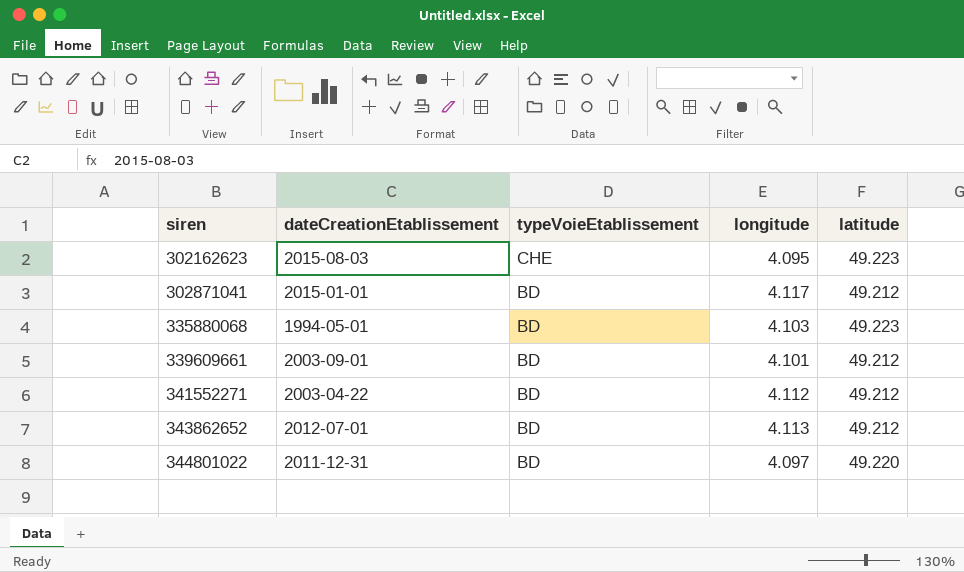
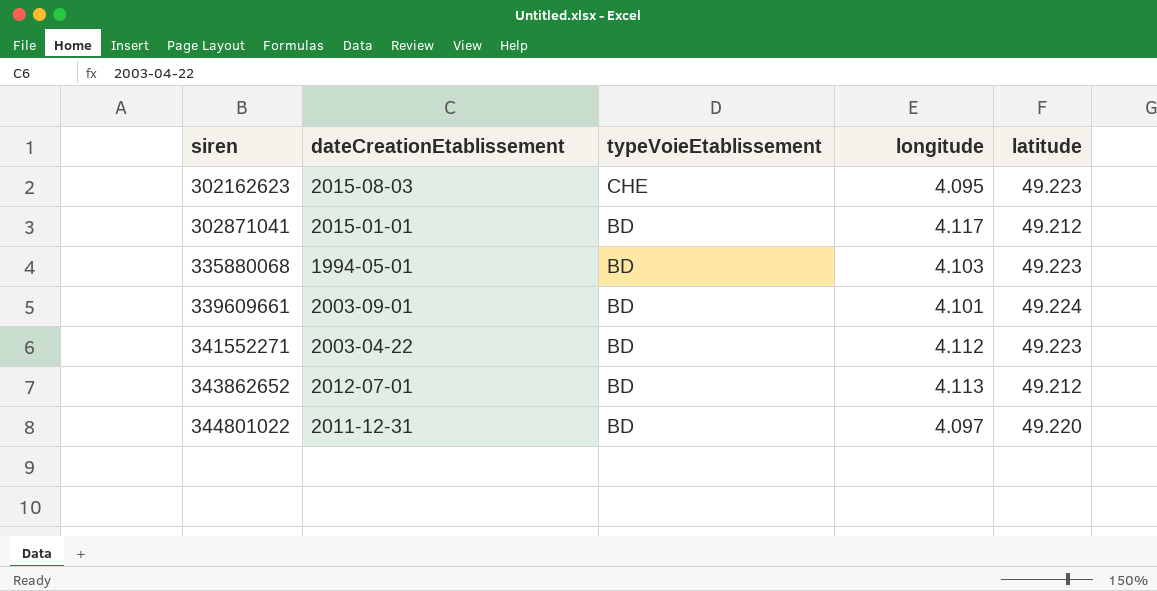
339609661 | latitude: 49.212 -> 49.224
341552271 | latitude: 49.212 -> 49.223

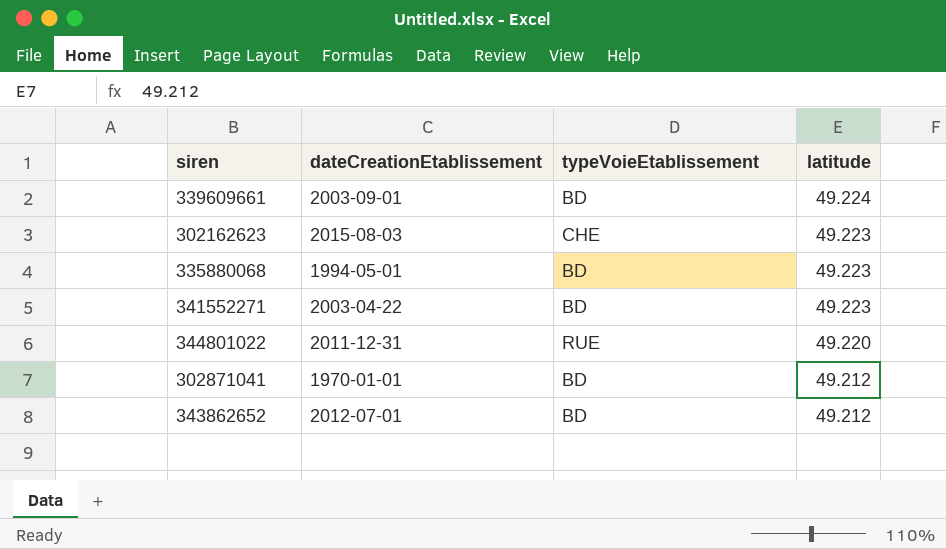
row order: siren ascending -> latitude descending
column longitude | position: 4 -> none
344801022 | typeVoieEtablissement: BD -> RUE
302871041 | dateCreationEtablissement: 2015-01-01 -> 1970-01-01

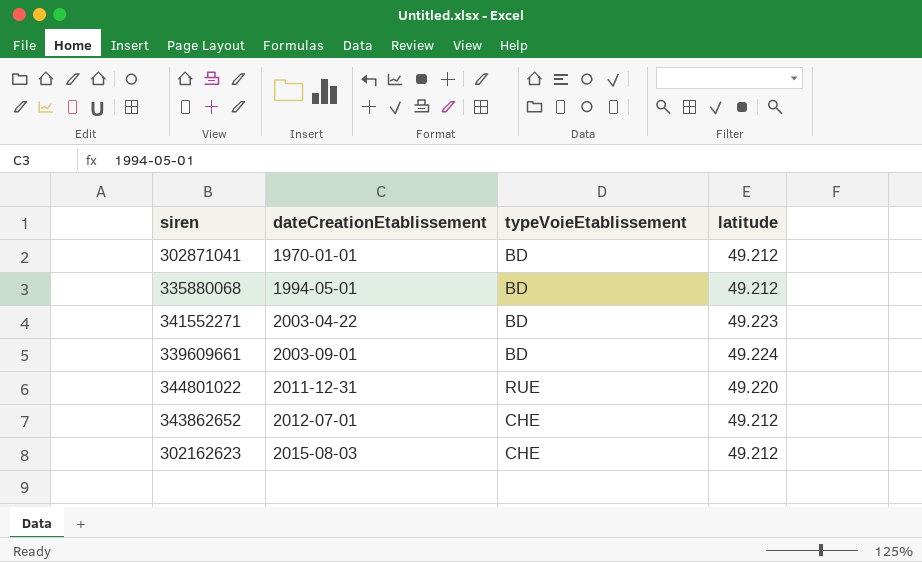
row order: latitude descending -> dateCreationEtablissement ascending
335880068 | latitude: 49.223 -> 49.212
343862652 | typeVoieEtablissement: BD -> CHE
302162623 | latitude: 49.223 -> 49.212

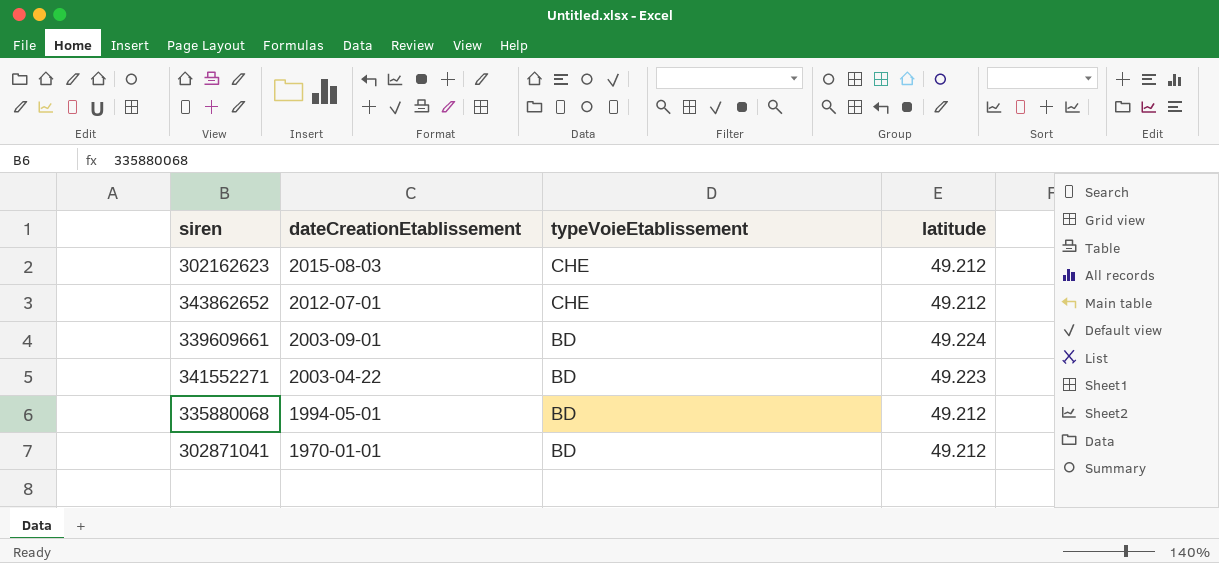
row order: dateCreationEtablissement ascending -> dateCreationEtablissement descending
row 344801022: 2011-12-31 | RUE | 49.220 -> none

